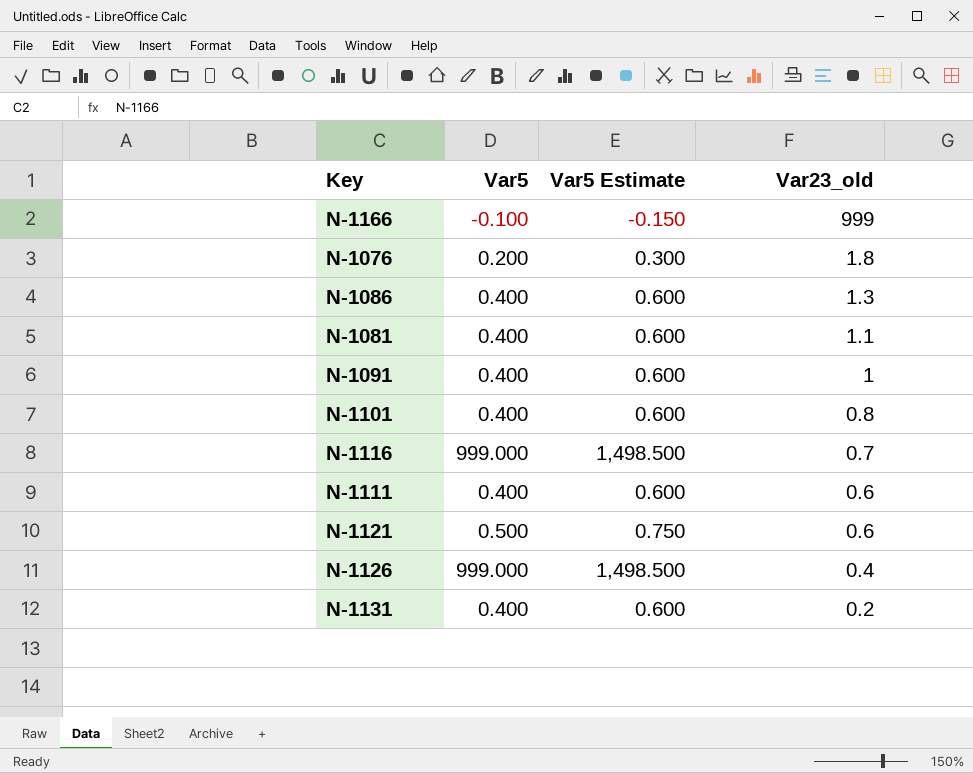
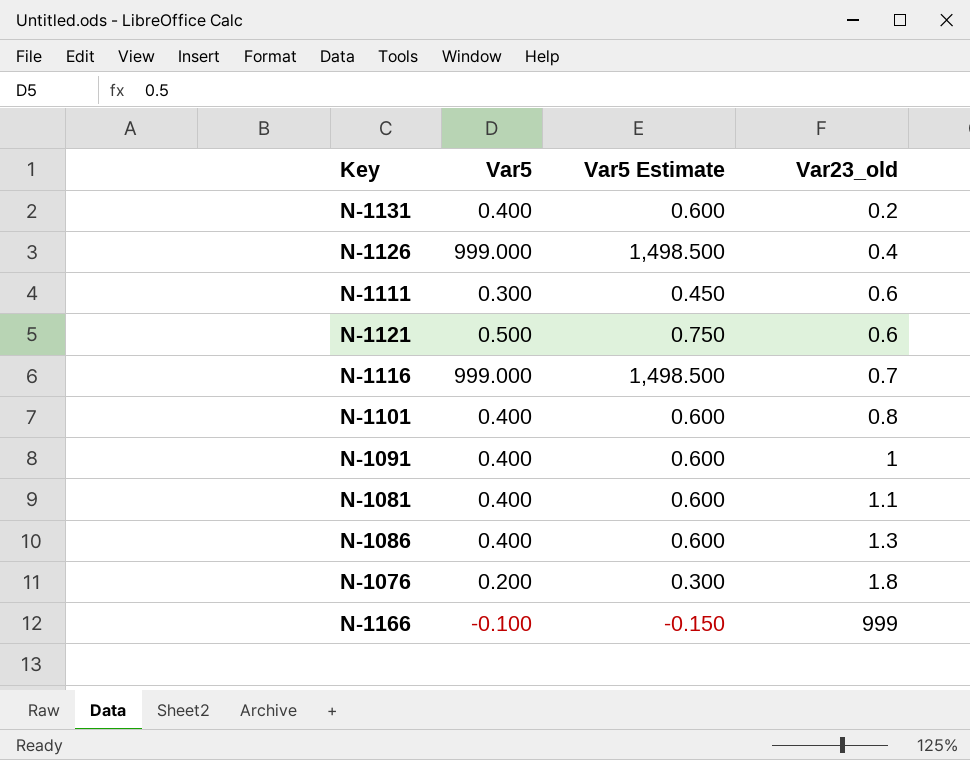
row order: Var23_old descending -> Var23_old ascending
N-1111 | Var5: 0.400 -> 0.300
N-1111 | Var5 Estimate: 0.600 -> 0.450

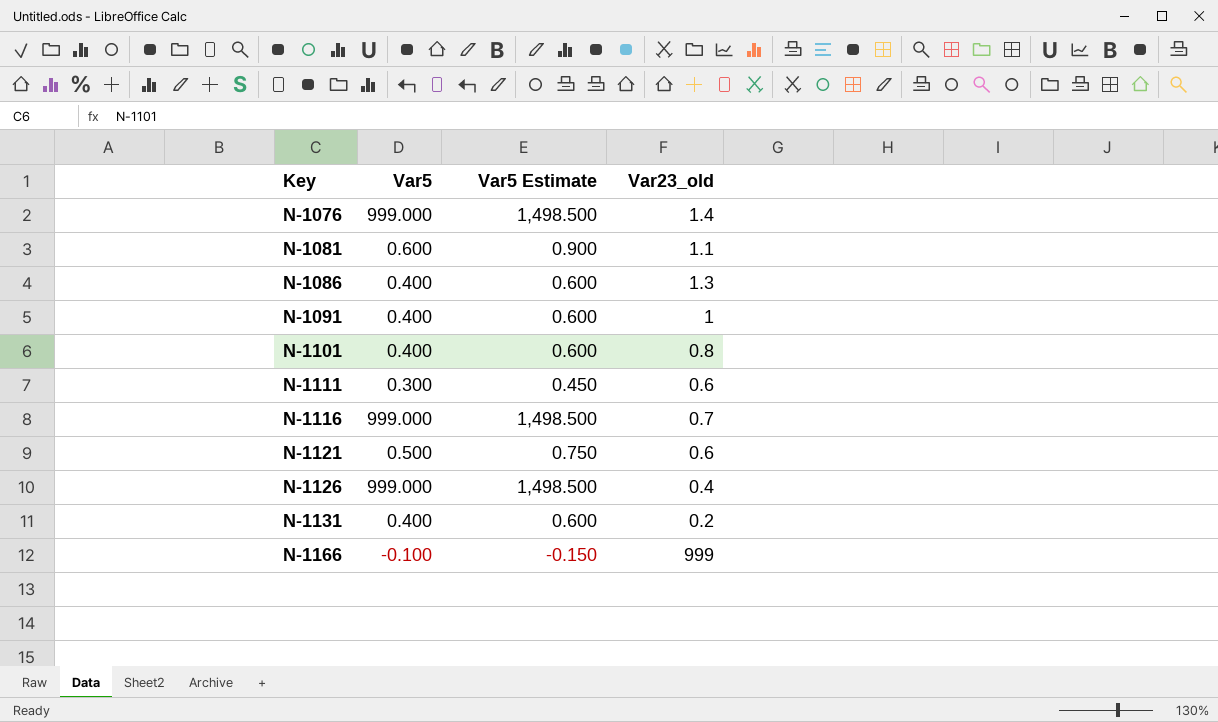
row order: Var23_old ascending -> Key ascending
N-1076 | Var5: 0.200 -> 999.000
N-1076 | Var5 Estimate: 0.300 -> 1,498.500
N-1076 | Var23_old: 1.8 -> 1.4
N-1081 | Var5: 0.400 -> 0.600
N-1081 | Var5 Estimate: 0.600 -> 0.900

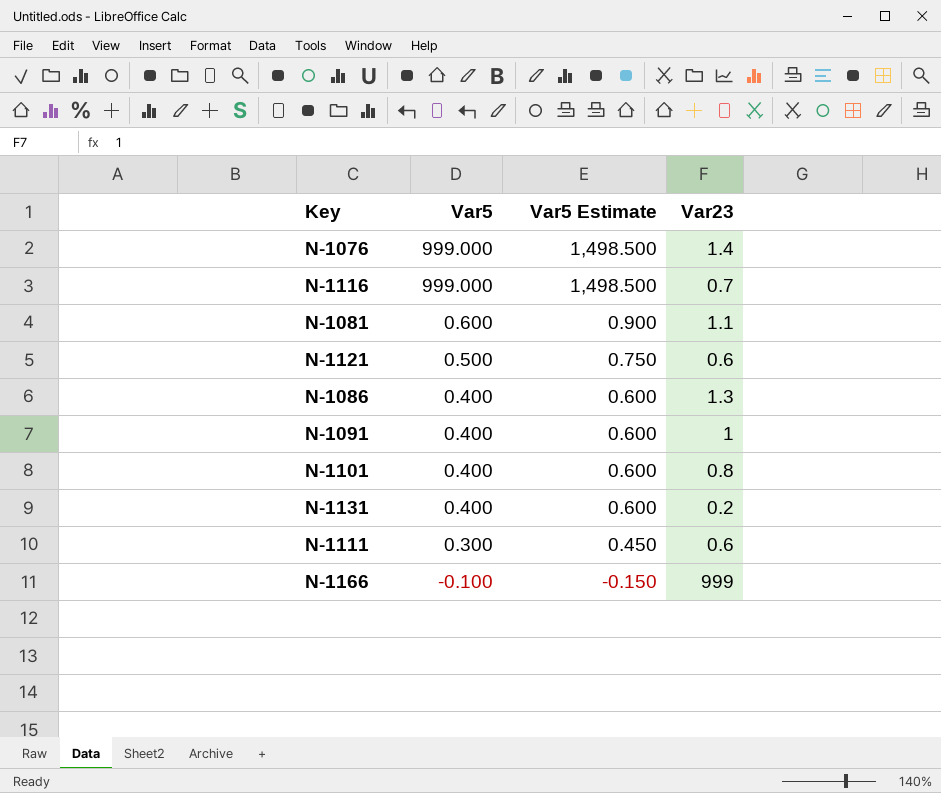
row order: Key ascending -> Var5 descending
column name: Var23_old -> Var23
row N-1126: 999.000 | 1,498.500 | 0.4 -> none

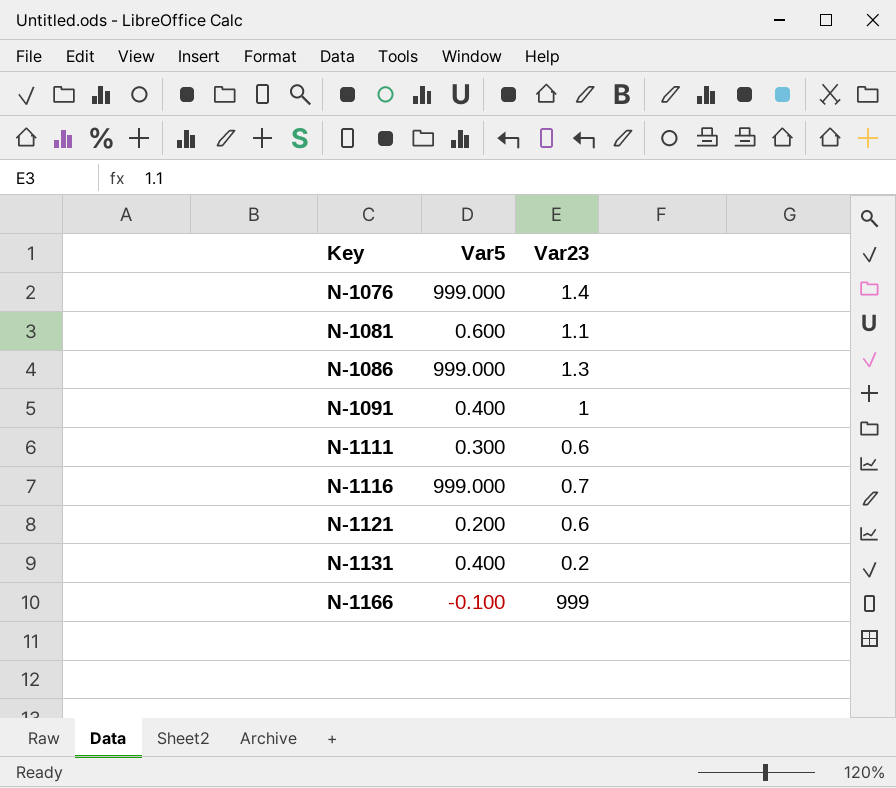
row order: Var5 descending -> Key ascending
column Var5 Estimate | formula: [Var5] * 1.5 -> none
row N-1101: 0.400 | 0.600 | 0.8 -> none
N-1086 | Var5: 0.400 -> 999.000
N-1121 | Var5: 0.500 -> 0.200

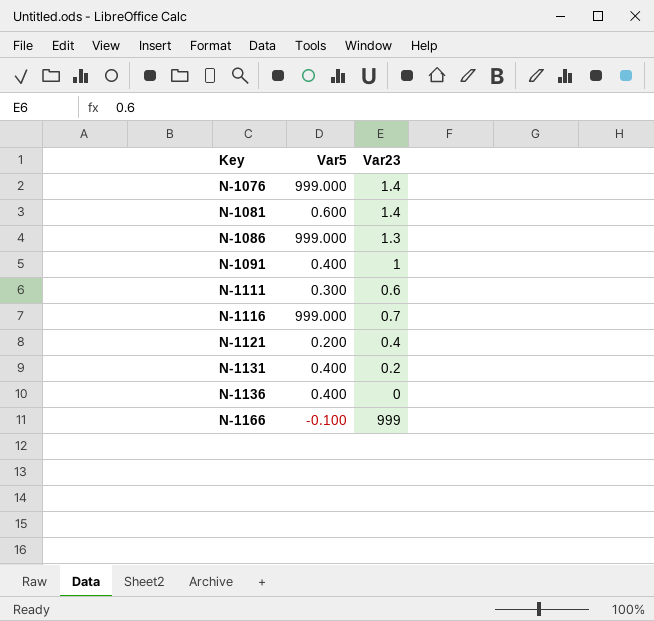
N-1081 | Var23: 1.1 -> 1.4
N-1121 | Var23: 0.6 -> 0.4
row N-1136: none -> 0.400 | 0

